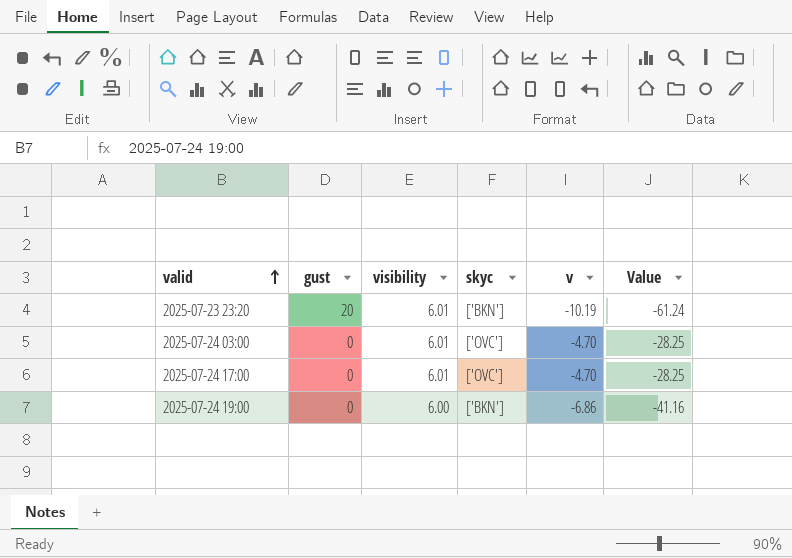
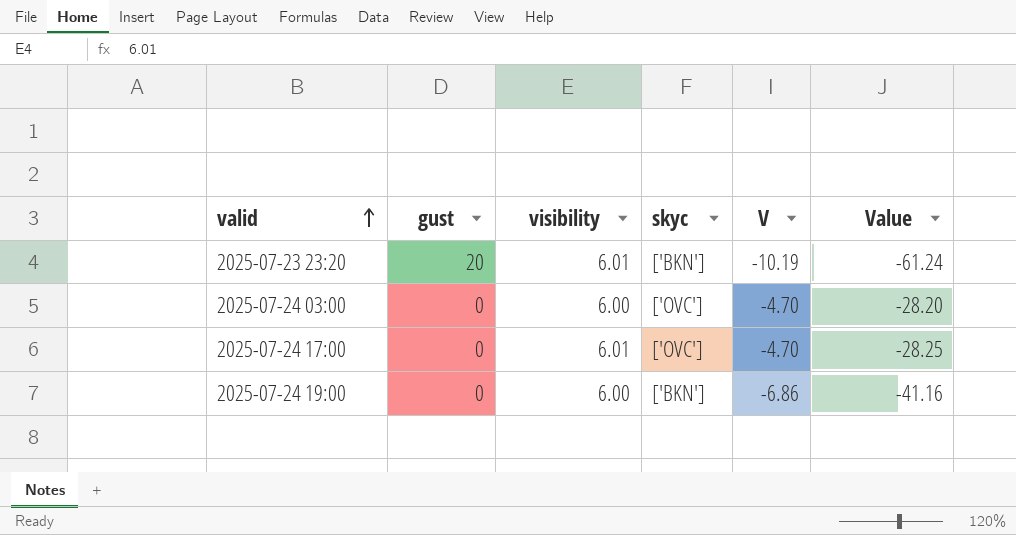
column name: v -> V
2025-07-24 03:00 | visibility: 6.01 -> 6.00
2025-07-24 03:00 | Value: -28.25 -> -28.20

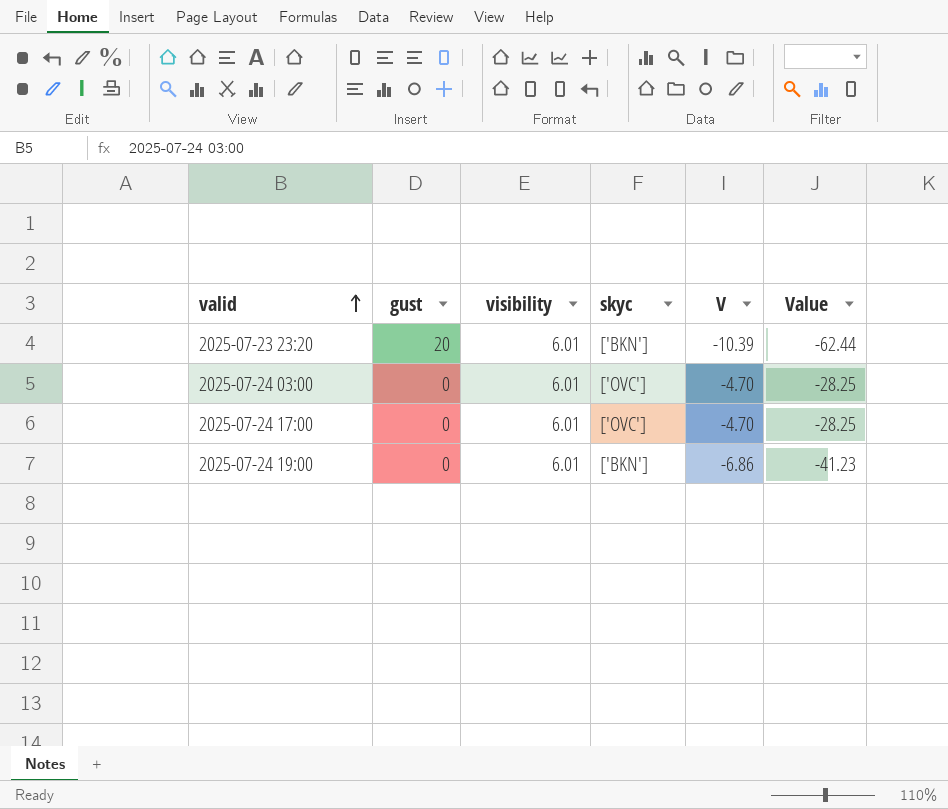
2025-07-23 23:20 | V: -10.19 -> -10.39
2025-07-23 23:20 | Value: -61.24 -> -62.44
2025-07-24 03:00 | visibility: 6.00 -> 6.01
2025-07-24 03:00 | Value: -28.20 -> -28.25
2025-07-24 19:00 | visibility: 6.00 -> 6.01
2025-07-24 19:00 | Value: -41.16 -> -41.23

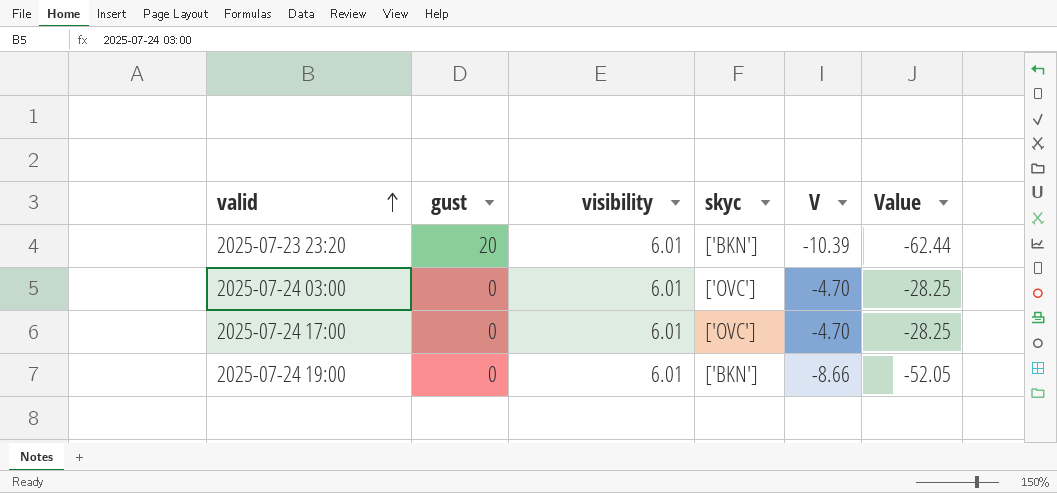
2025-07-24 19:00 | V: -6.86 -> -8.66
2025-07-24 19:00 | Value: -41.23 -> -52.05

